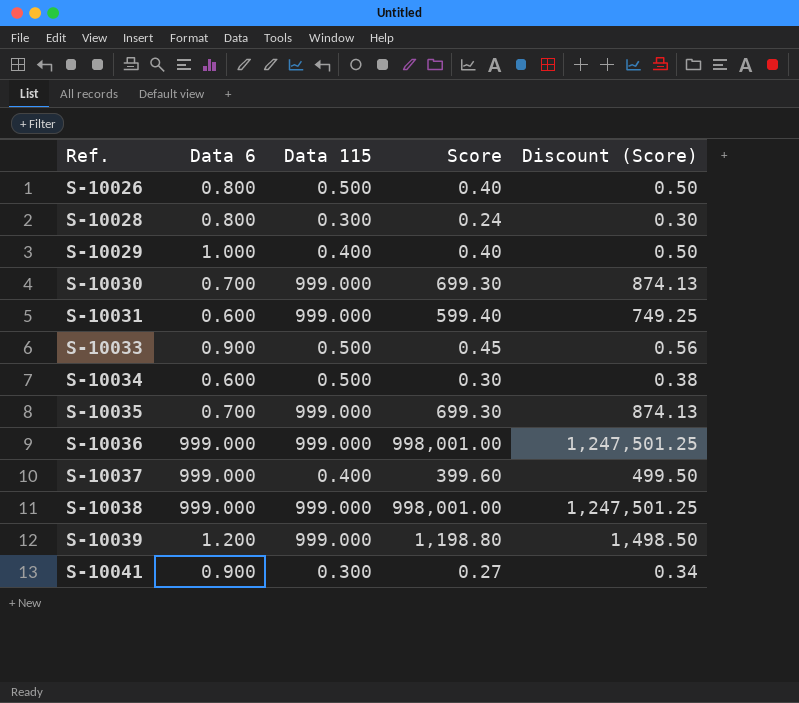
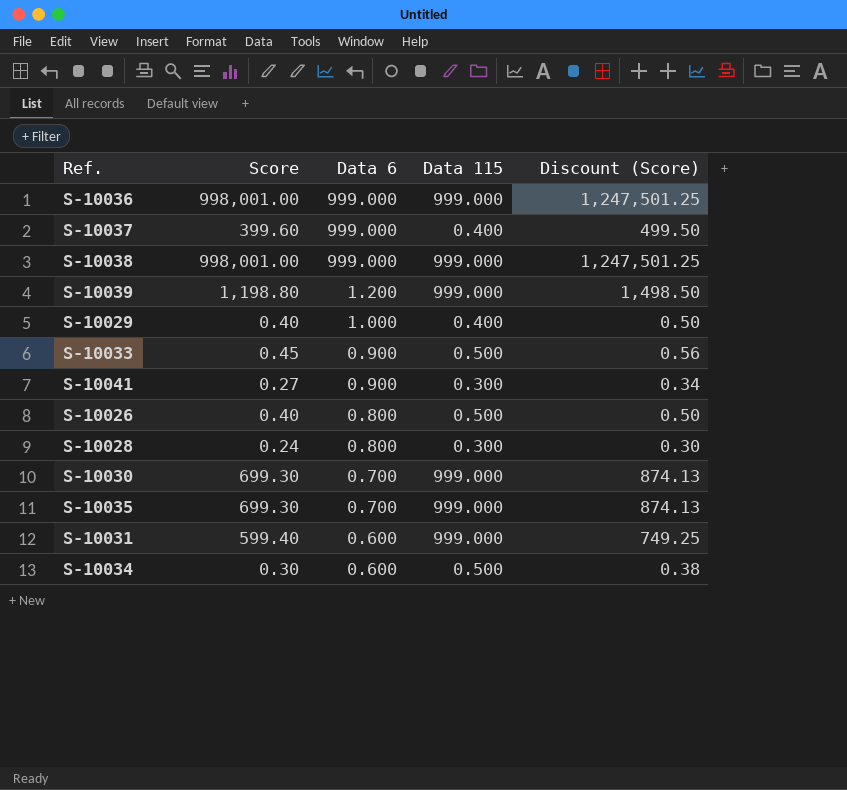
row order: Ref. ascending -> Data 6 descending
column Score | position: 4 -> 2

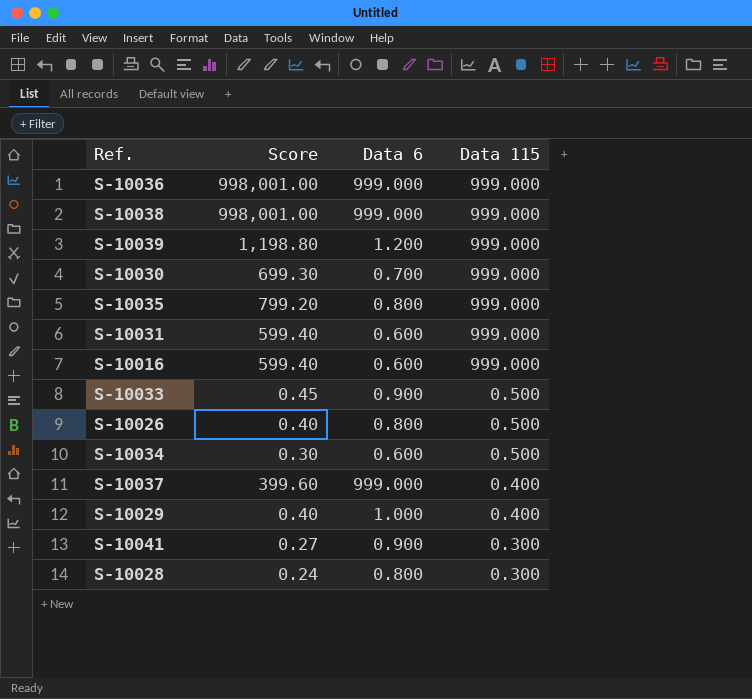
row order: Data 6 descending -> Data 115 descending
column Discount (Score) | formula: [Score] * 1.25 -> none
S-10035 | Score: 699.30 -> 799.20
S-10035 | Data 6: 0.700 -> 0.800
row S-10016: none -> 599.40 | 0.600 | 999.000

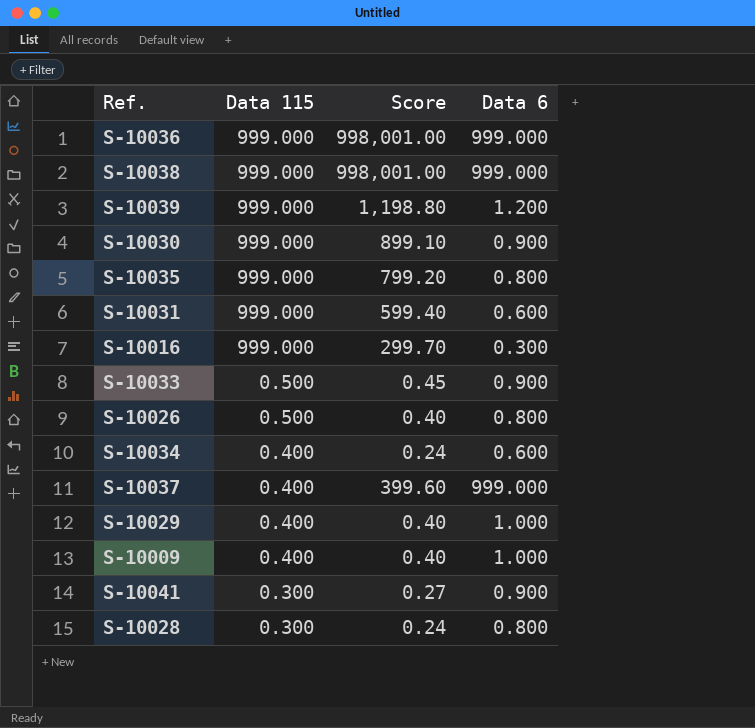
column Data 115 | position: 4 -> 2
S-10030 | Score: 699.30 -> 899.10
S-10030 | Data 6: 0.700 -> 0.900
S-10016 | Score: 599.40 -> 299.70
S-10016 | Data 6: 0.600 -> 0.300
S-10034 | Data 115: 0.500 -> 0.400
S-10034 | Score: 0.30 -> 0.24
row S-10009: none -> 0.400 | 0.40 | 1.000

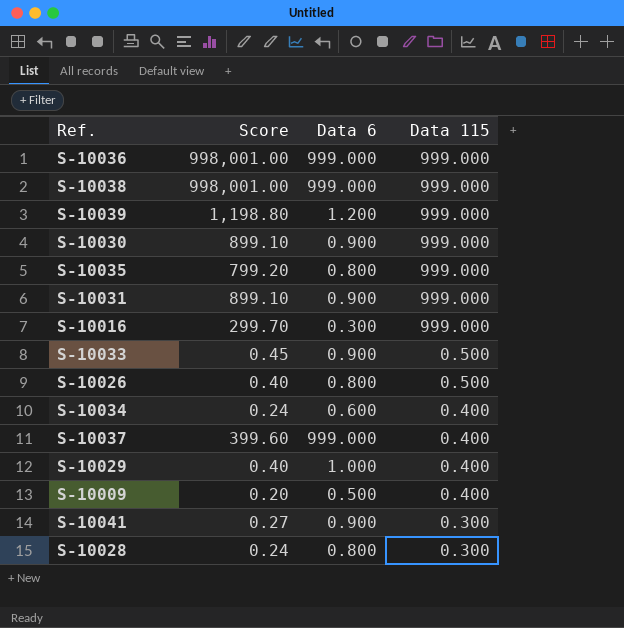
column Data 115 | position: 2 -> 4
S-10031 | Score: 599.40 -> 899.10
S-10031 | Data 6: 0.600 -> 0.900
S-10009 | Score: 0.40 -> 0.20
S-10009 | Data 6: 1.000 -> 0.500

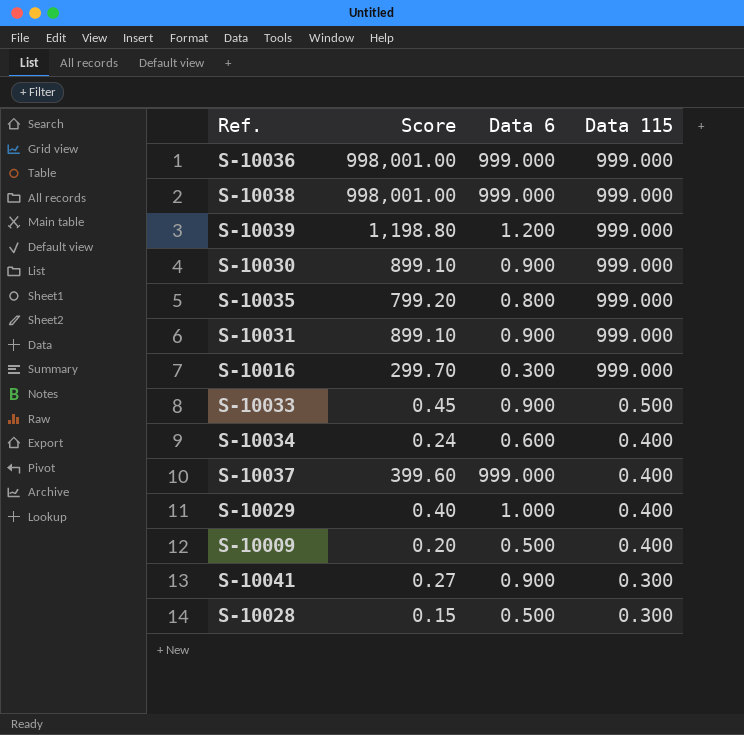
row S-10026: 0.40 | 0.800 | 0.500 -> none
S-10028 | Score: 0.24 -> 0.15
S-10028 | Data 6: 0.800 -> 0.500

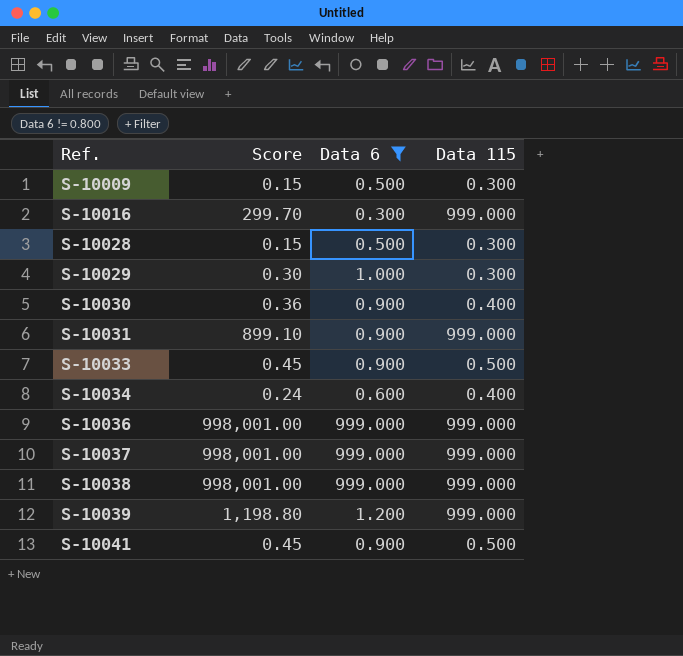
filter: none -> Data 6 != 0.800
row order: Data 115 descending -> Ref. ascending
S-10009 | Score: 0.20 -> 0.15
S-10009 | Data 115: 0.400 -> 0.300
S-10029 | Score: 0.40 -> 0.30
S-10029 | Data 115: 0.400 -> 0.300
S-10030 | Score: 899.10 -> 0.36
S-10030 | Data 115: 999.000 -> 0.400
S-10037 | Score: 399.60 -> 998,001.00
S-10037 | Data 115: 0.400 -> 999.000
S-10041 | Score: 0.27 -> 0.45
S-10041 | Data 115: 0.300 -> 0.500

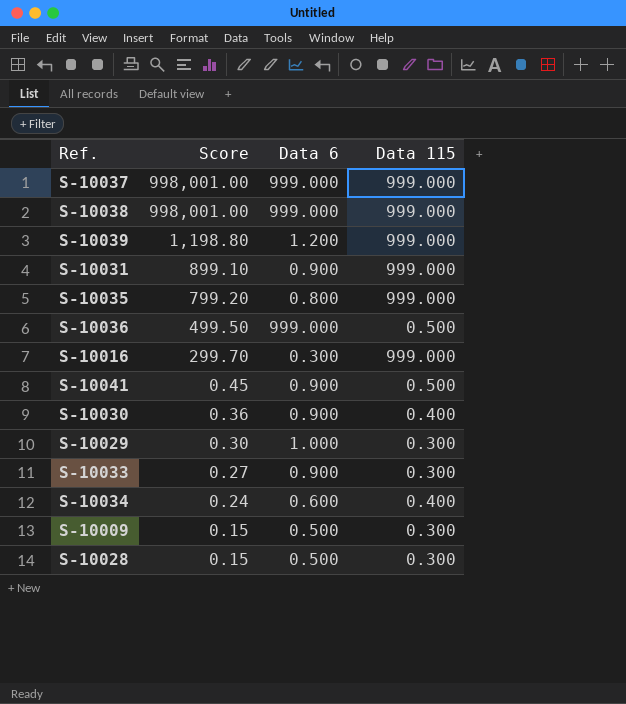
filter: Data 6 != 0.800 -> none
row order: Ref. ascending -> Score descending
S-10036 | Score: 998,001.00 -> 499.50
S-10036 | Data 115: 999.000 -> 0.500
S-10033 | Score: 0.45 -> 0.27
S-10033 | Data 115: 0.500 -> 0.300

